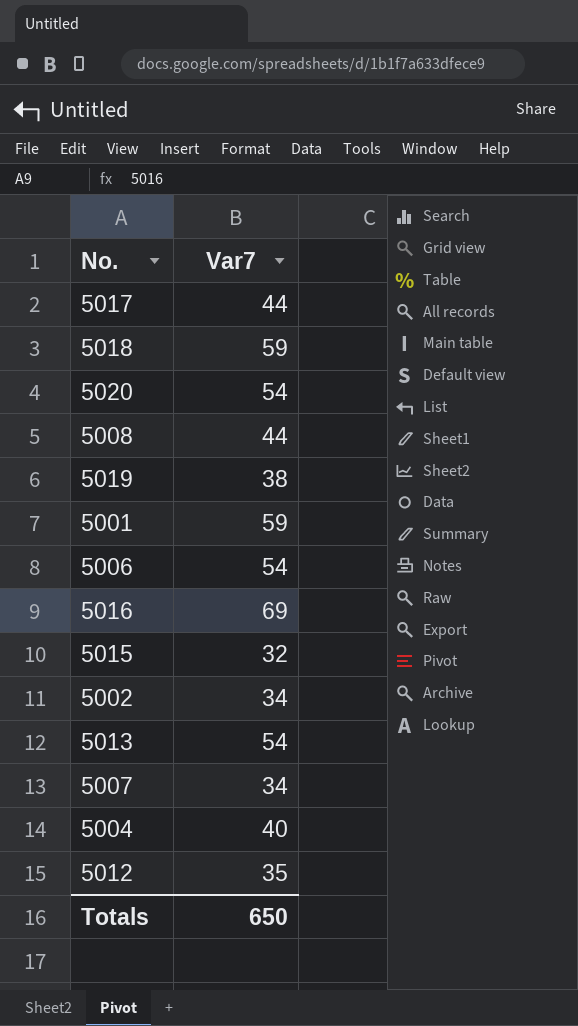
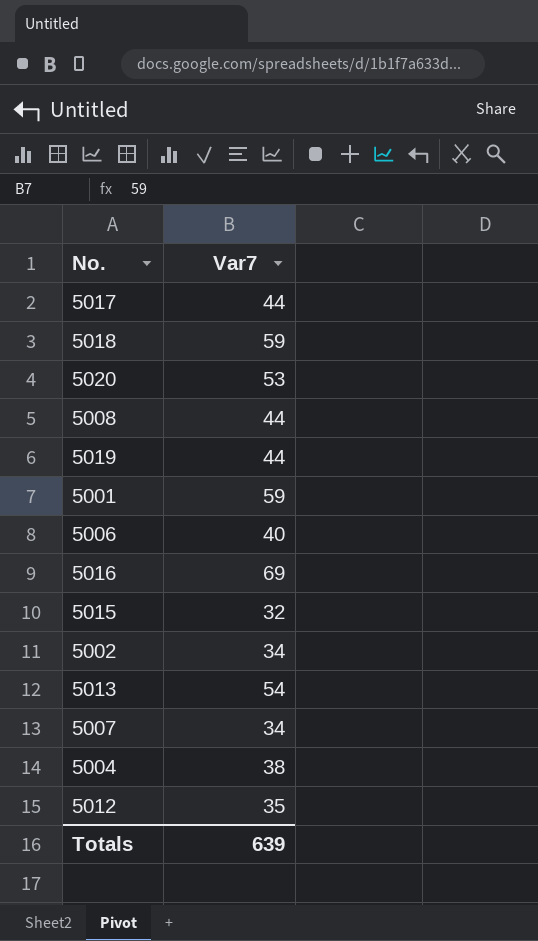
5020 | Var7: 54 -> 53
5019 | Var7: 38 -> 44
5006 | Var7: 54 -> 40
5004 | Var7: 40 -> 38
Totals | Var7: 650 -> 639

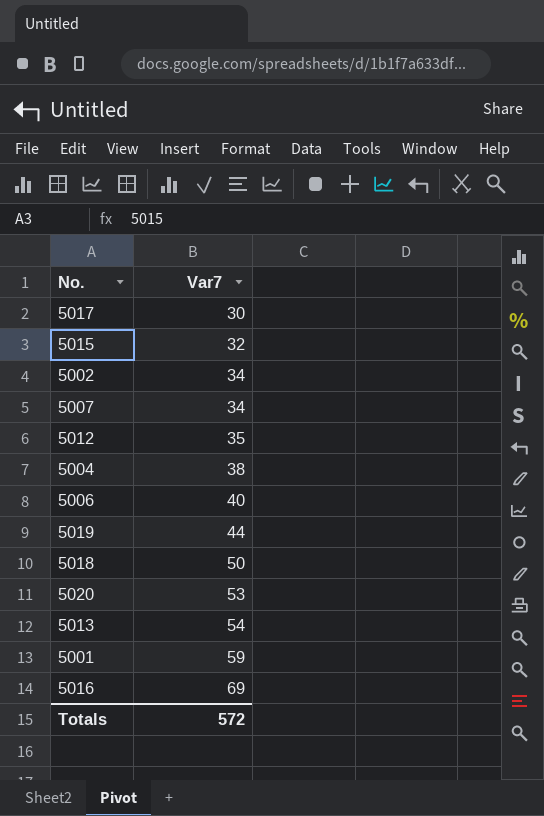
row order: none -> Var7 ascending
row 5008: 44 -> none
5017 | Var7: 44 -> 30
5018 | Var7: 59 -> 50
Totals | Var7: 639 -> 572

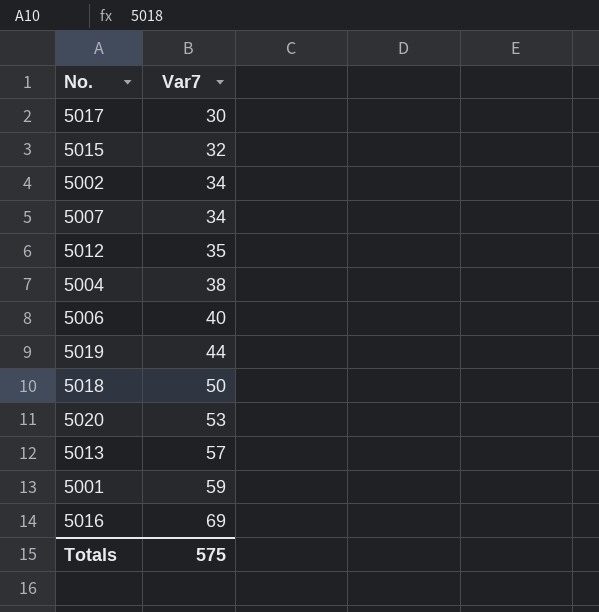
5013 | Var7: 54 -> 57
Totals | Var7: 572 -> 575

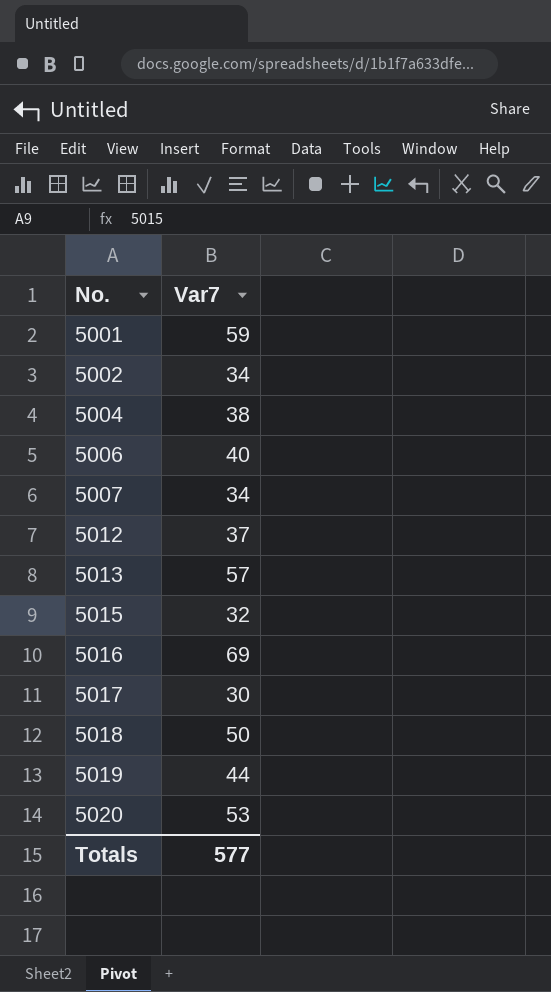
row order: Var7 ascending -> No. ascending
5012 | Var7: 35 -> 37
Totals | Var7: 575 -> 577

